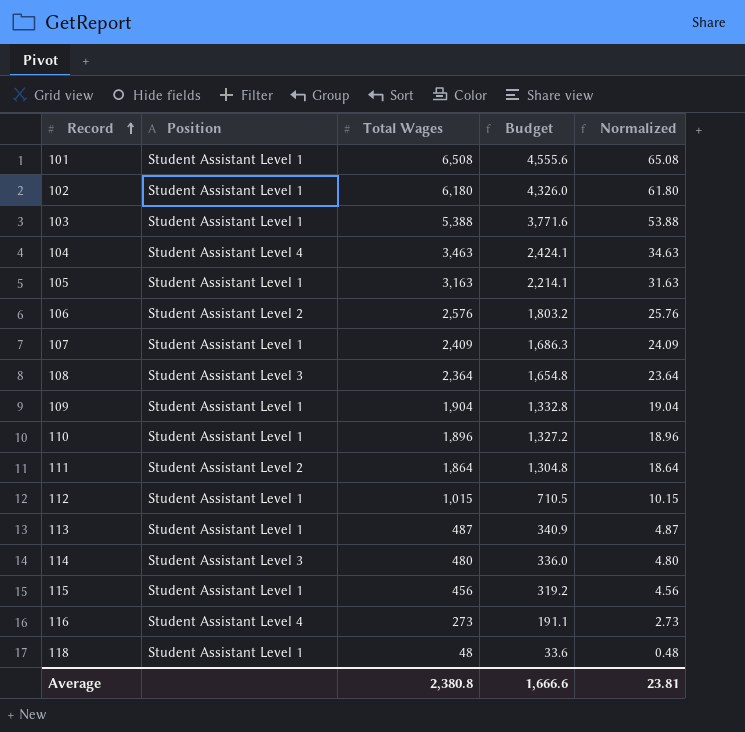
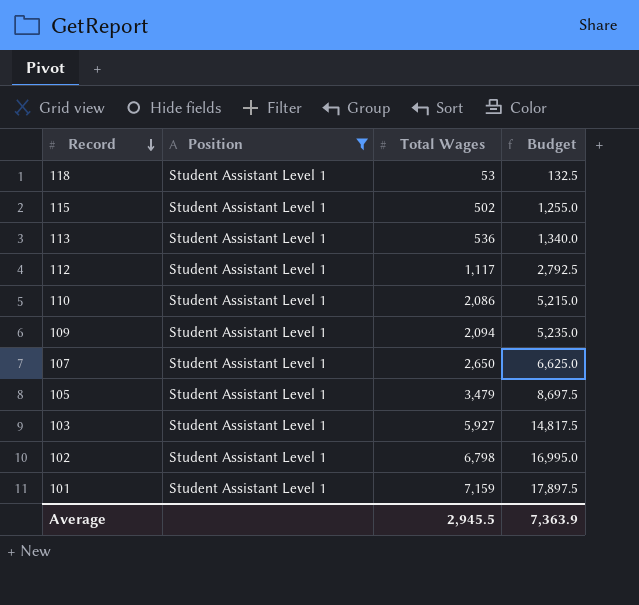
filter: none -> Position = Student Assistant Level 1
row order: Record ascending -> Record descending
column Normalized | formula: [Total Wages] * 0.01 -> none
column Budget | formula: [Total Wages] * 0.7 -> [Total Wages] * 2.5
118 | Total Wages: 48 -> 53
115 | Total Wages: 456 -> 502
113 | Total Wages: 487 -> 536
112 | Total Wages: 1,015 -> 1,117
110 | Total Wages: 1,896 -> 2,086
109 | Total Wages: 1,904 -> 2,094
107 | Total Wages: 2,409 -> 2,650
105 | Total Wages: 3,163 -> 3,479
103 | Total Wages: 5,388 -> 5,927
102 | Total Wages: 6,180 -> 6,798
101 | Total Wages: 6,508 -> 7,159
Average | Total Wages: 2,380.8 -> 2,945.5
Average | Budget: 1,666.6 -> 7,363.9

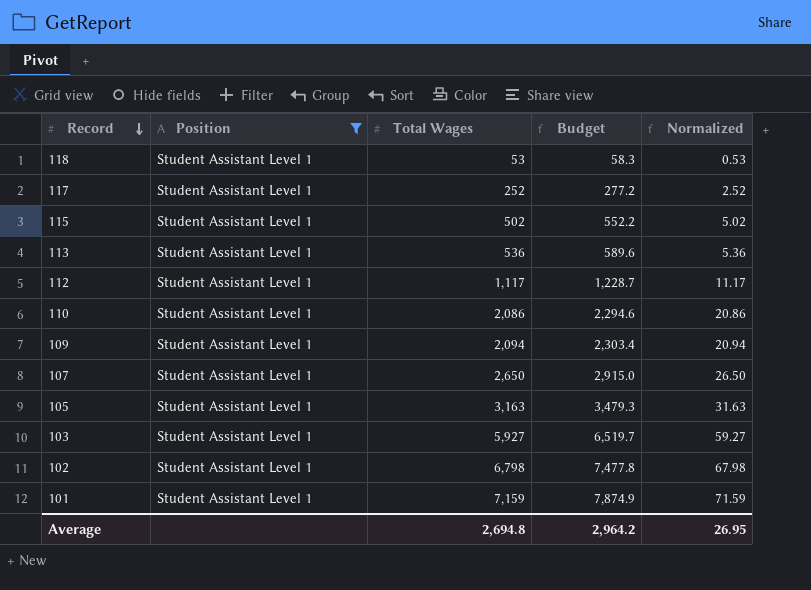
column Budget | formula: [Total Wages] * 2.5 -> [Total Wages] * 1.1
column Normalized | formula: none -> [Total Wages] * 0.01
row 117: none -> Student Assistant Level 1 | 252 | 277.2 | 2.52
105 | Total Wages: 3,479 -> 3,163
Average | Total Wages: 2,945.5 -> 2,694.8
Average | Budget: 7,363.9 -> 2,964.2

